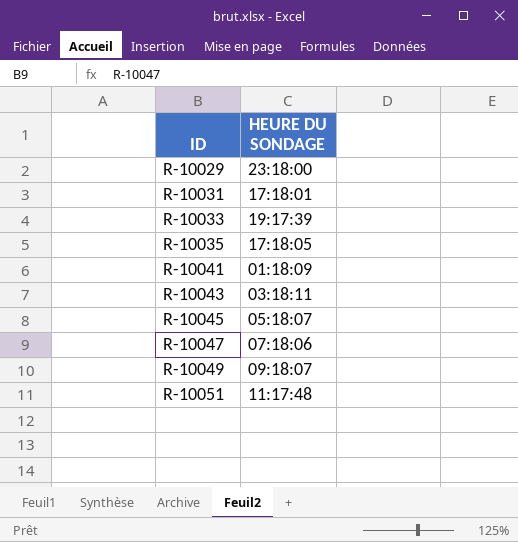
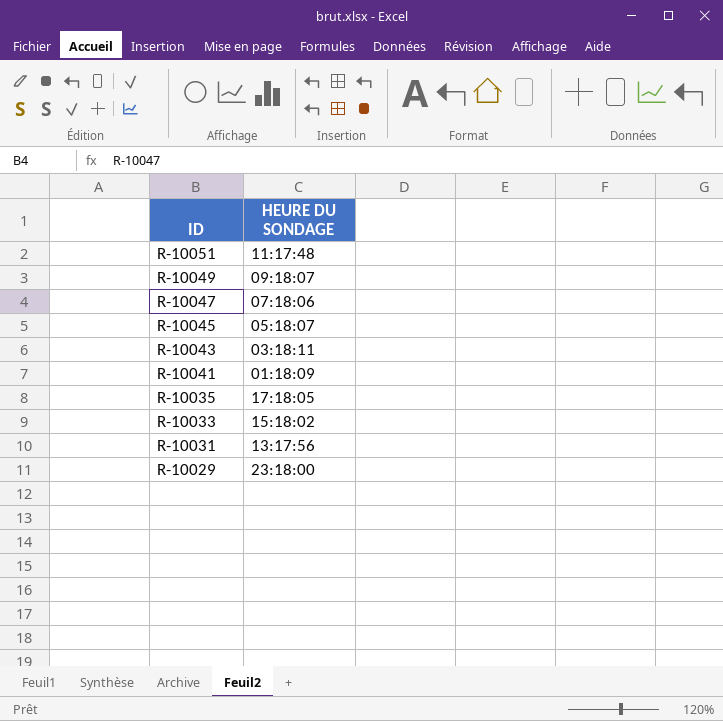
row order: ID ascending -> ID descending
R-10033 | HEURE DU SONDAGE: 19:17:39 -> 15:18:02
R-10031 | HEURE DU SONDAGE: 17:18:01 -> 13:17:56

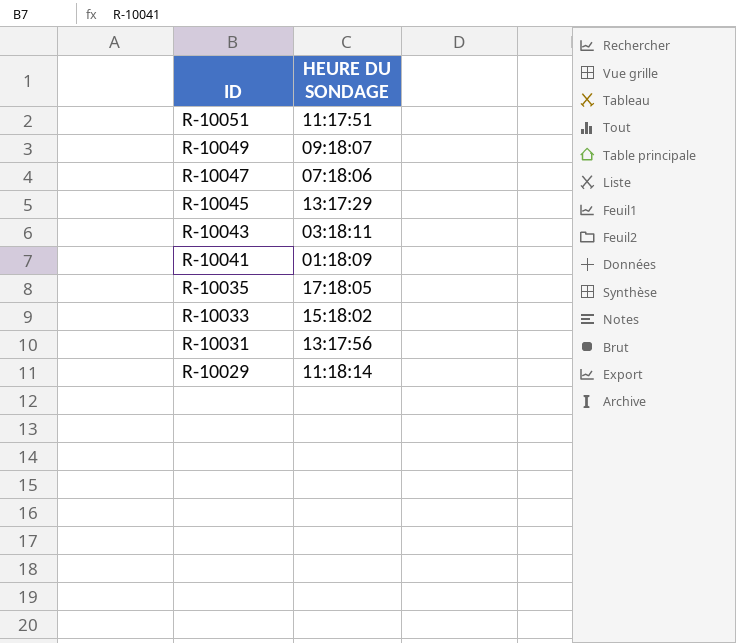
R-10051 | HEURE DU SONDAGE: 11:17:48 -> 11:17:51
R-10045 | HEURE DU SONDAGE: 05:18:07 -> 13:17:29
R-10029 | HEURE DU SONDAGE: 23:18:00 -> 11:18:14

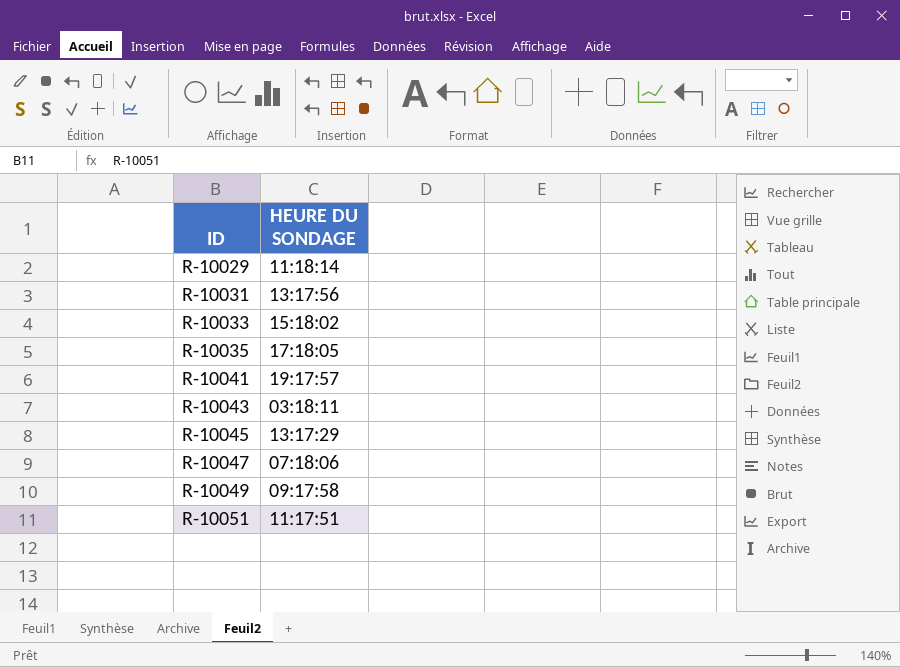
row order: ID descending -> ID ascending
R-10041 | HEURE DU SONDAGE: 01:18:09 -> 19:17:57
R-10049 | HEURE DU SONDAGE: 09:18:07 -> 09:17:58

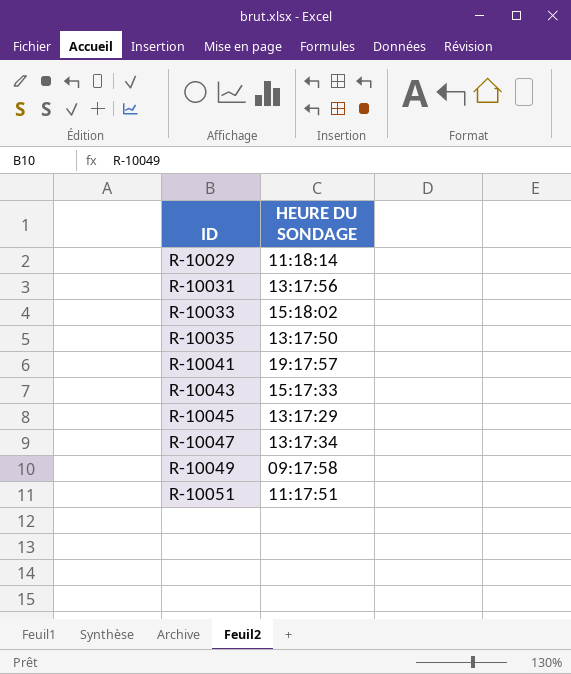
R-10035 | HEURE DU SONDAGE: 17:18:05 -> 13:17:50
R-10043 | HEURE DU SONDAGE: 03:18:11 -> 15:17:33
R-10047 | HEURE DU SONDAGE: 07:18:06 -> 13:17:34

